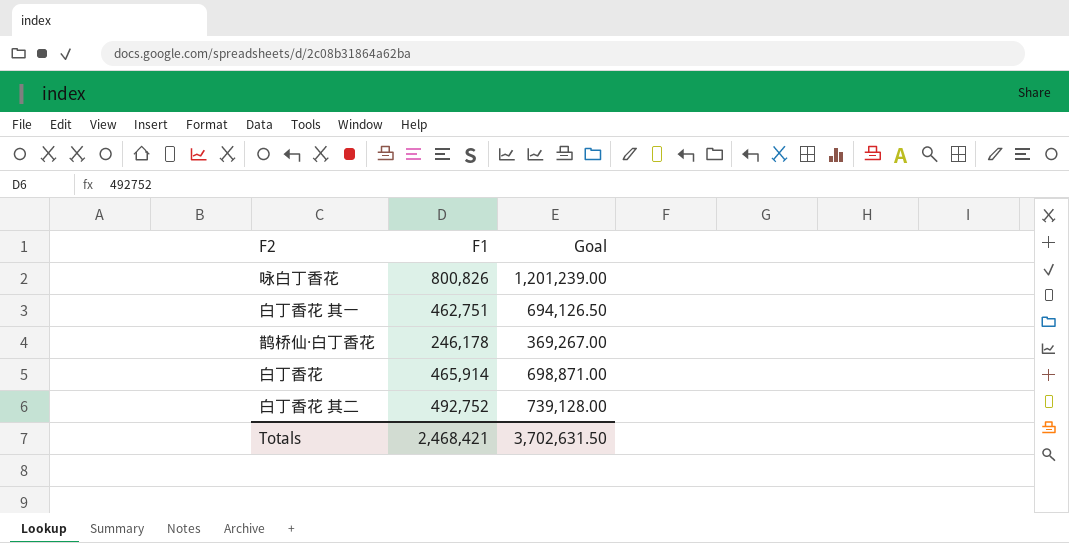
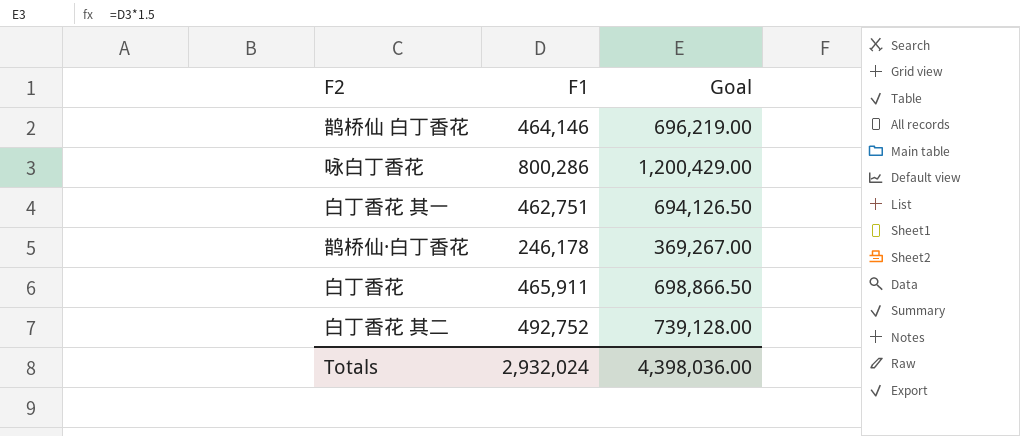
row 鹊桥仙 白丁香花: none -> 464,146 | 696,219.00
咏白丁香花 | F1: 800,826 -> 800,286
咏白丁香花 | Goal: 1,201,239.00 -> 1,200,429.00
白丁香花 | F1: 465,914 -> 465,911
白丁香花 | Goal: 698,871.00 -> 698,866.50
Totals | F1: 2,468,421 -> 2,932,024
Totals | Goal: 3,702,631.50 -> 4,398,036.00

